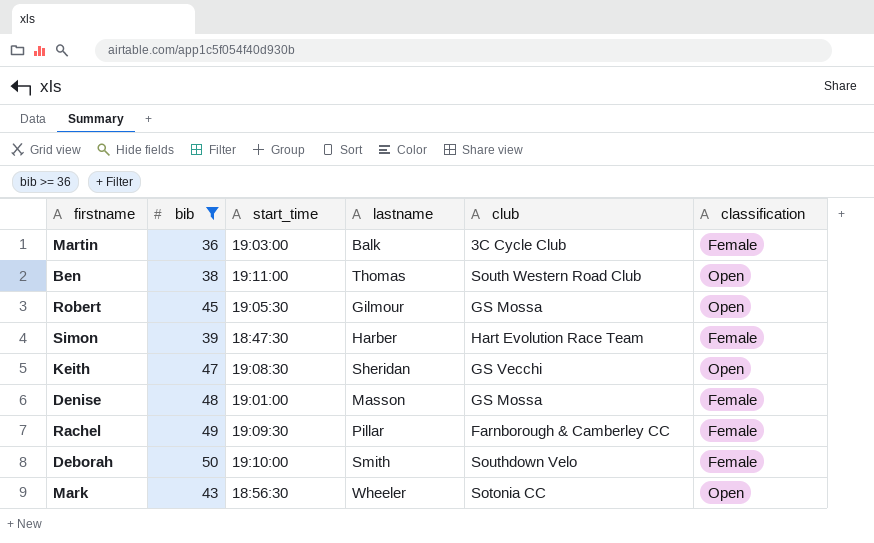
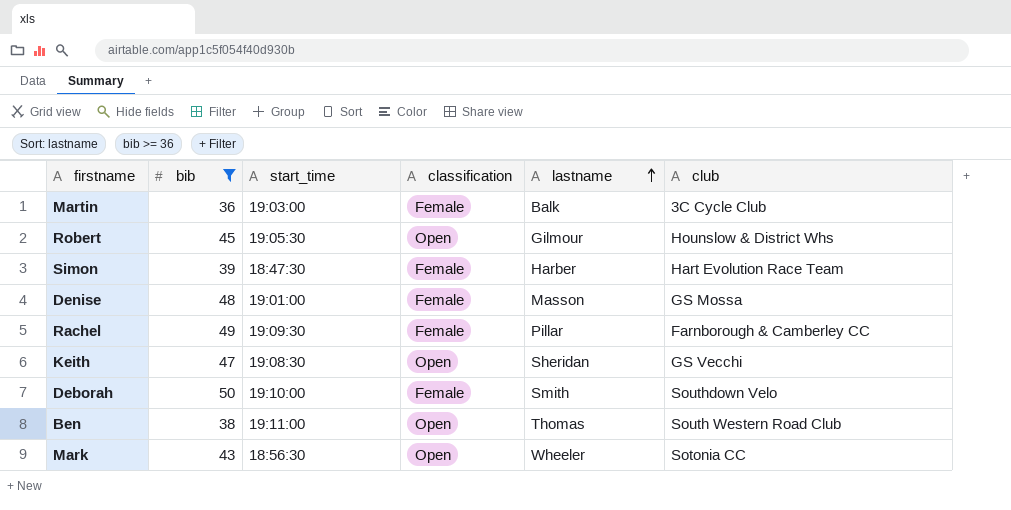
row order: none -> lastname ascending
column classification | position: 6 -> 4
Robert | club: GS Mossa -> Hounslow & District Whs

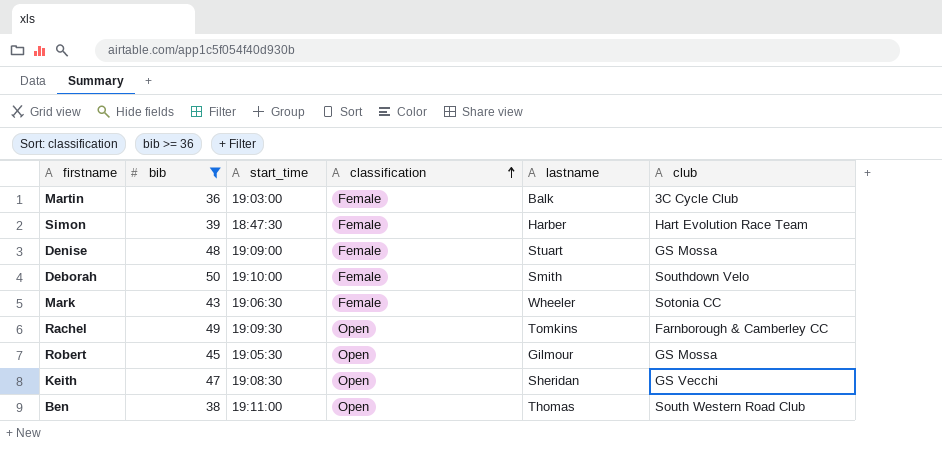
row order: lastname ascending -> classification ascending
Denise | start_time: 19:01:00 -> 19:09:00
Denise | lastname: Masson -> Stuart
Mark | start_time: 18:56:30 -> 19:06:30
Mark | classification: Open -> Female
Rachel | classification: Female -> Open
Rachel | lastname: Pillar -> Tomkins
Robert | club: Hounslow & District Whs -> GS Mossa

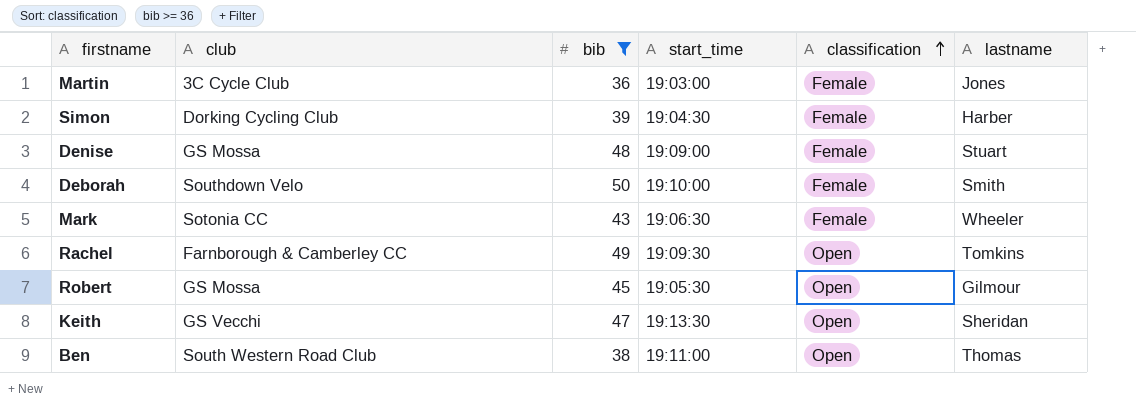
column club | position: 6 -> 2
Martin | lastname: Balk -> Jones
Simon | club: Hart Evolution Race Team -> Dorking Cycling Club
Simon | start_time: 18:47:30 -> 19:04:30
Keith | start_time: 19:08:30 -> 19:13:30

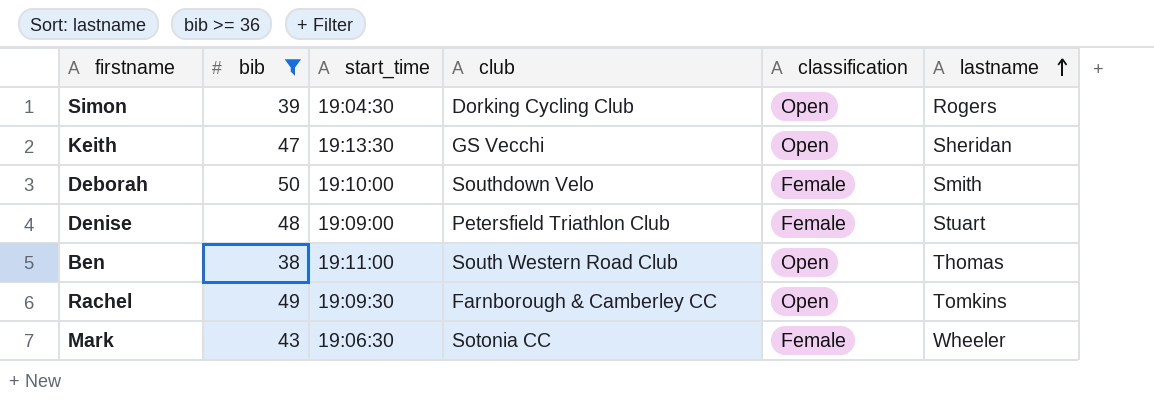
row order: classification ascending -> lastname ascending
column club | position: 2 -> 4
row Martin: 3C Cycle Club | 36 | 19:03:00 | Female | Jones -> none
row Robert: GS Mossa | 45 | 19:05:30 | Open | Gilmour -> none
Simon | classification: Female -> Open
Simon | lastname: Harber -> Rogers
Denise | club: GS Mossa -> Petersfield Triathlon Club

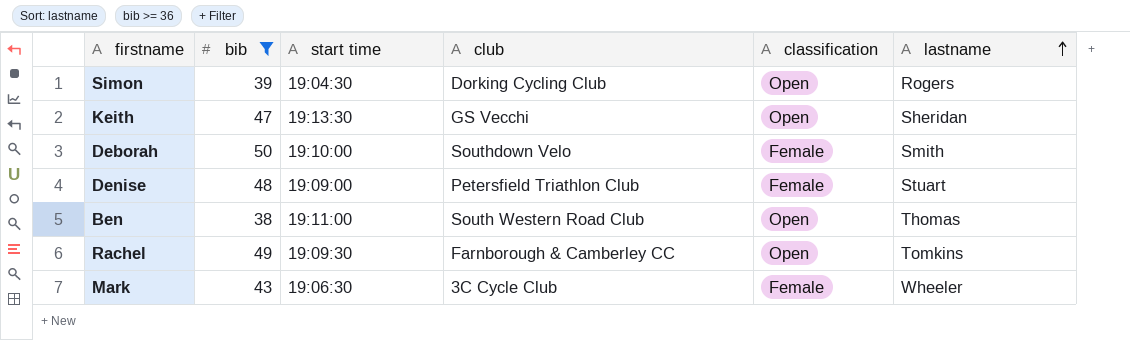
column name: start_time -> start time
Mark | club: Sotonia CC -> 3C Cycle Club

